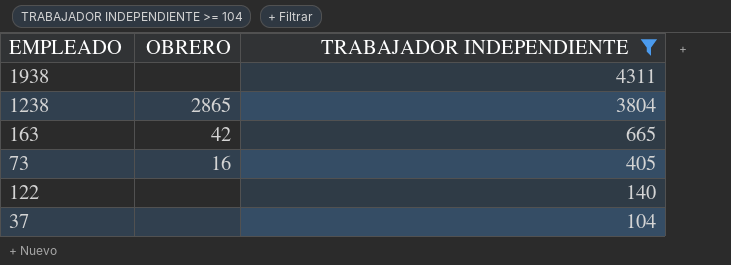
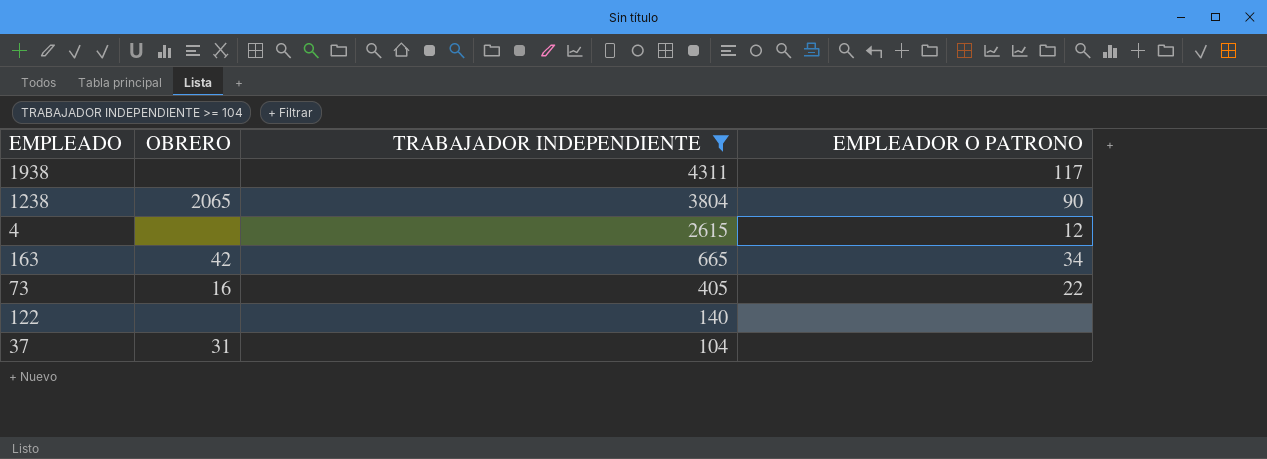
column EMPLEADOR O PATRONO | position: none -> 4
1238 | OBRERO: 2865 -> 2065
row 4: none -> none | 2615 | 12
37 | OBRERO: none -> 31

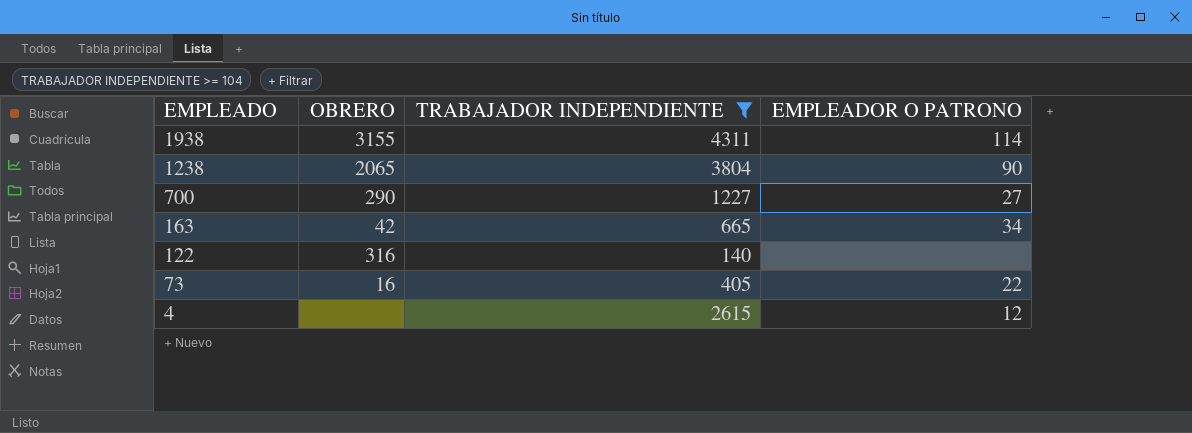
row order: TRABAJADOR INDEPENDIENTE descending -> EMPLEADO descending
row 37: 31 | 104 | none -> none
1938 | OBRERO: none -> 3155
1938 | EMPLEADOR O PATRONO: 117 -> 114
row 700: none -> 290 | 1227 | 27
122 | OBRERO: none -> 316

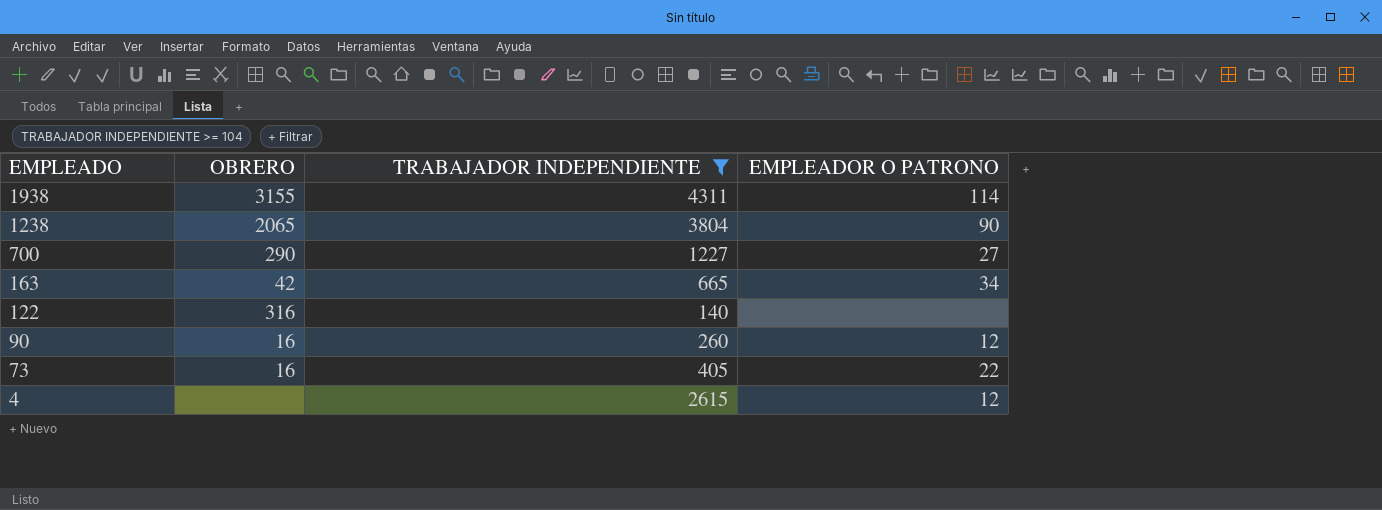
row 90: none -> 16 | 260 | 12

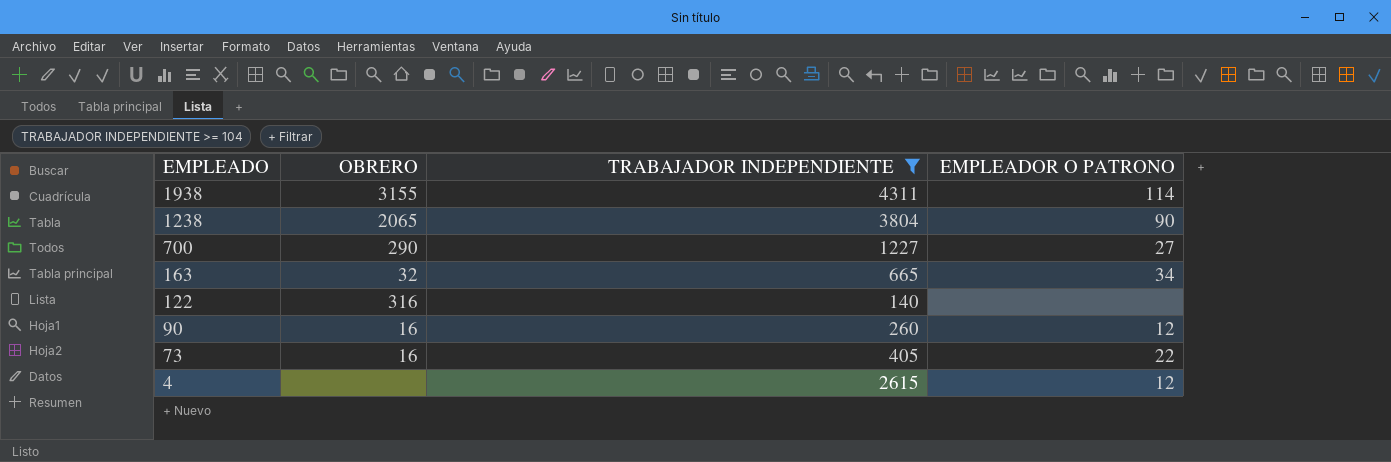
163 | OBRERO: 42 -> 32

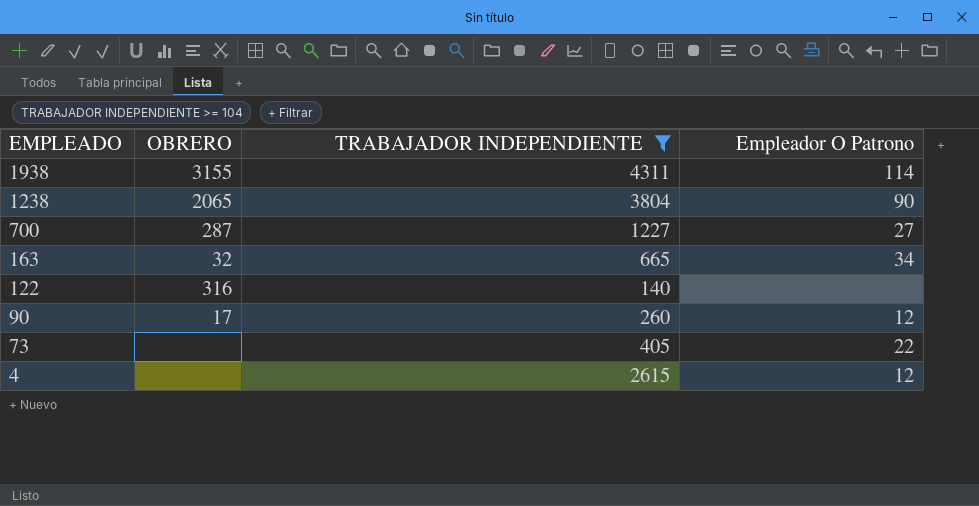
column name: EMPLEADOR O PATRONO -> Empleador O Patrono
700 | OBRERO: 290 -> 287
90 | OBRERO: 16 -> 17
73 | OBRERO: 16 -> none

